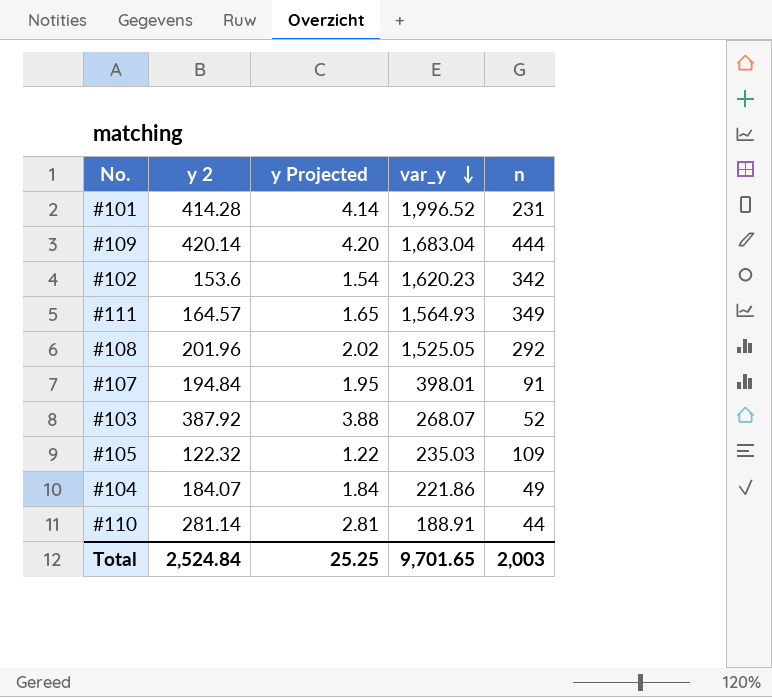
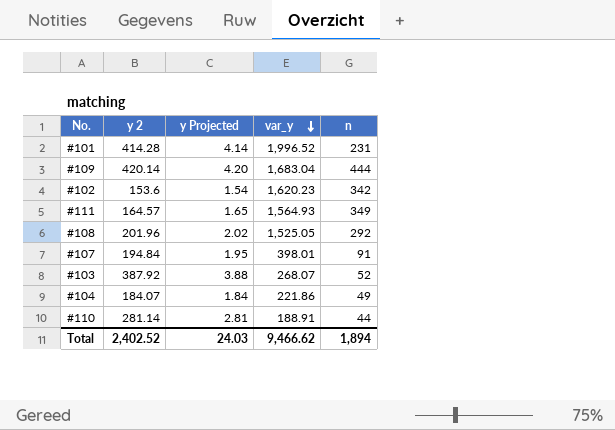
row #105: 122.32 | 1.22 | 235.03 | 109 -> none
Total | y 2: 2,524.84 -> 2,402.52
Total | y Projected: 25.25 -> 24.03
Total | var_y: 9,701.65 -> 9,466.62
Total | n: 2,003 -> 1,894

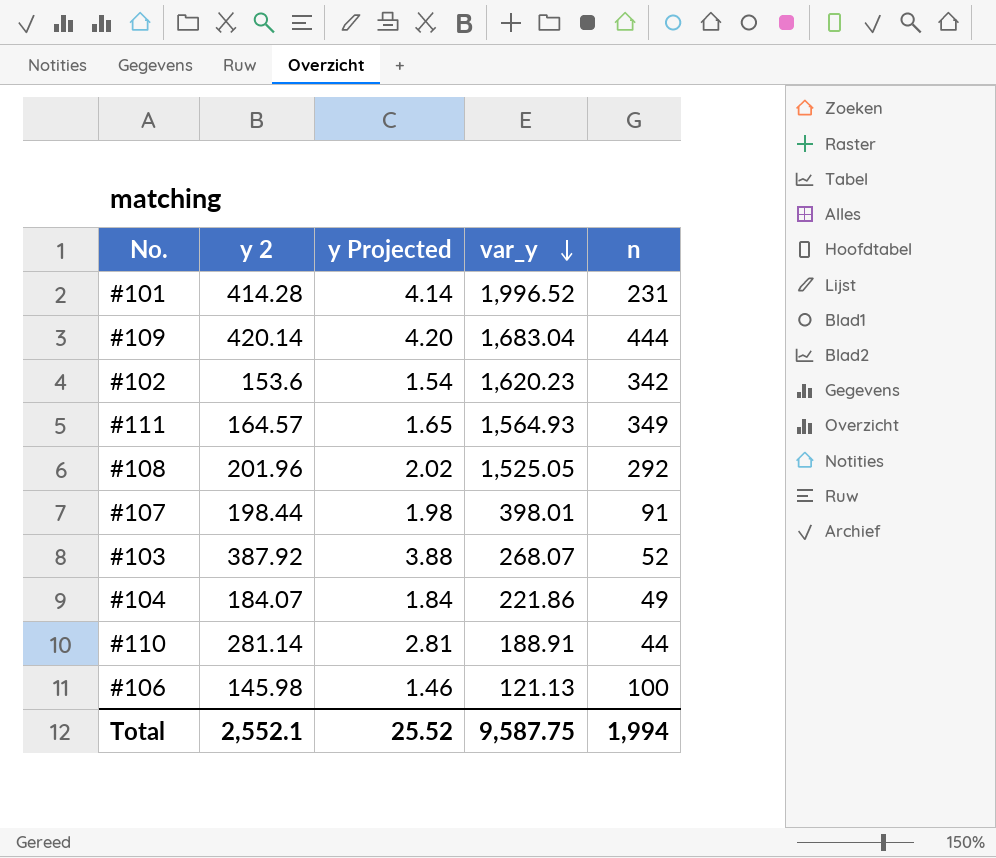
#107 | y 2: 194.84 -> 198.44
#107 | y Projected: 1.95 -> 1.98
row #106: none -> 145.98 | 1.46 | 121.13 | 100
Total | y 2: 2,402.52 -> 2,552.1
Total | y Projected: 24.03 -> 25.52
Total | var_y: 9,466.62 -> 9,587.75
Total | n: 1,894 -> 1,994

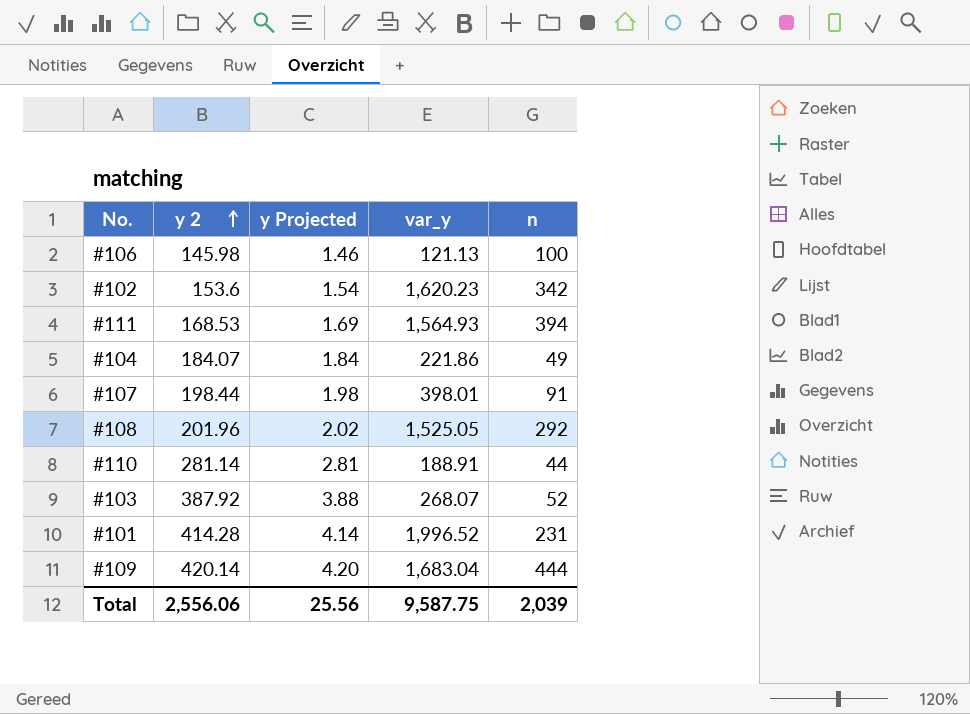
row order: var_y descending -> y 2 ascending
#111 | y 2: 164.57 -> 168.53
#111 | y Projected: 1.65 -> 1.69
#111 | n: 349 -> 394
Total | y 2: 2,552.1 -> 2,556.06
Total | y Projected: 25.52 -> 25.56
Total | n: 1,994 -> 2,039

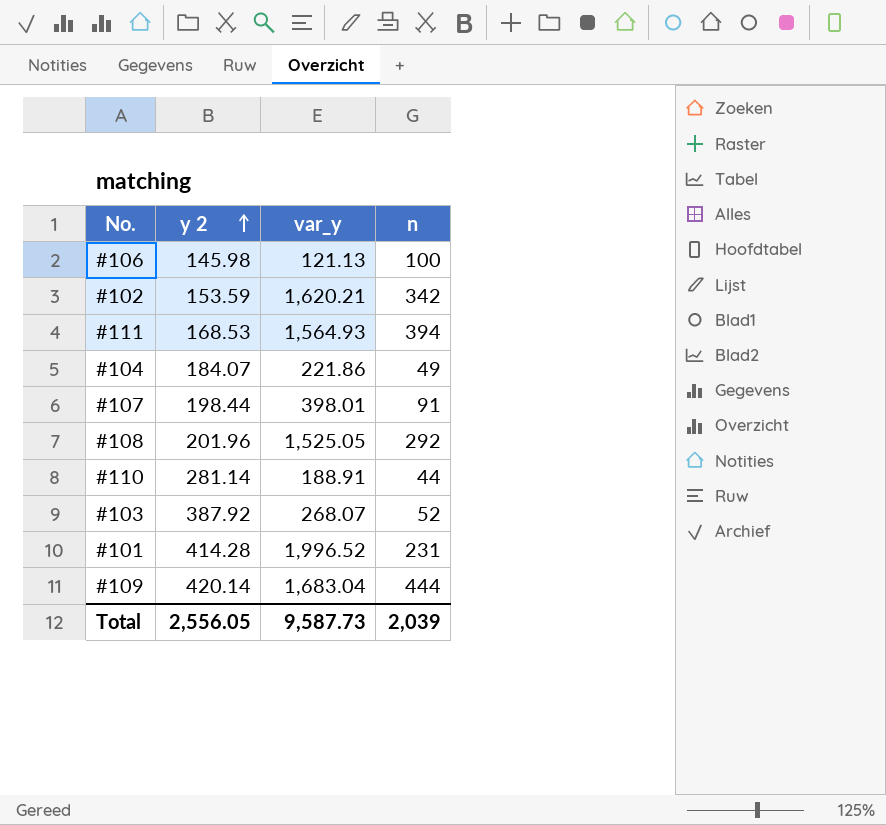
column y Projected | formula: [y 2] * 0.01 -> none
#102 | y 2: 153.6 -> 153.59
#102 | var_y: 1,620.23 -> 1,620.21
Total | y 2: 2,556.06 -> 2,556.05
Total | var_y: 9,587.75 -> 9,587.73

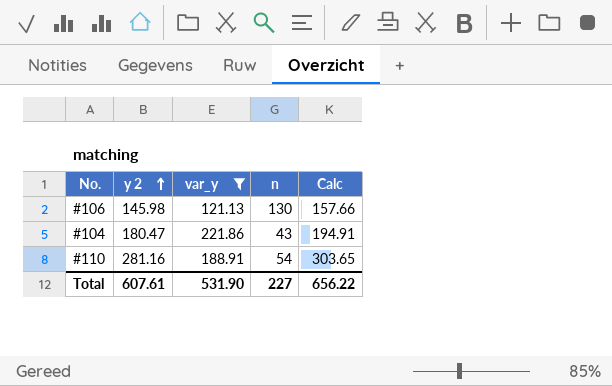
filter: none -> var_y <= 221.86
column Calc | formula: none -> [y 2] * 1.08
#106 | n: 100 -> 130
#104 | y 2: 184.07 -> 180.47
#104 | n: 49 -> 43
#110 | y 2: 281.14 -> 281.16
#110 | n: 44 -> 54
Total | y 2: 2,556.05 -> 607.61
Total | var_y: 9,587.73 -> 531.90
Total | n: 2,039 -> 227

